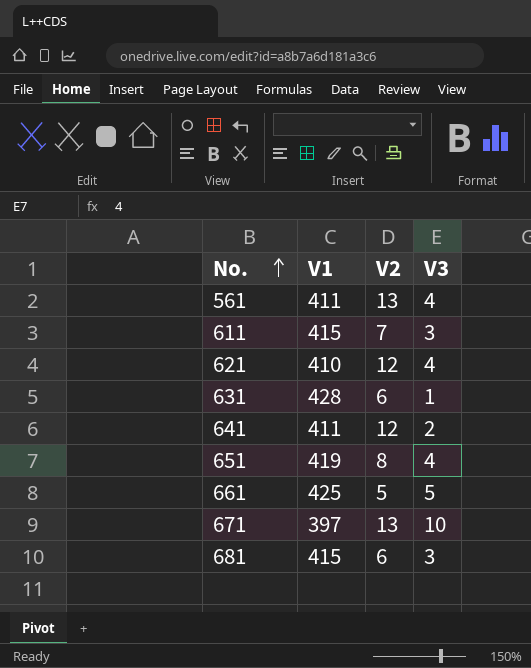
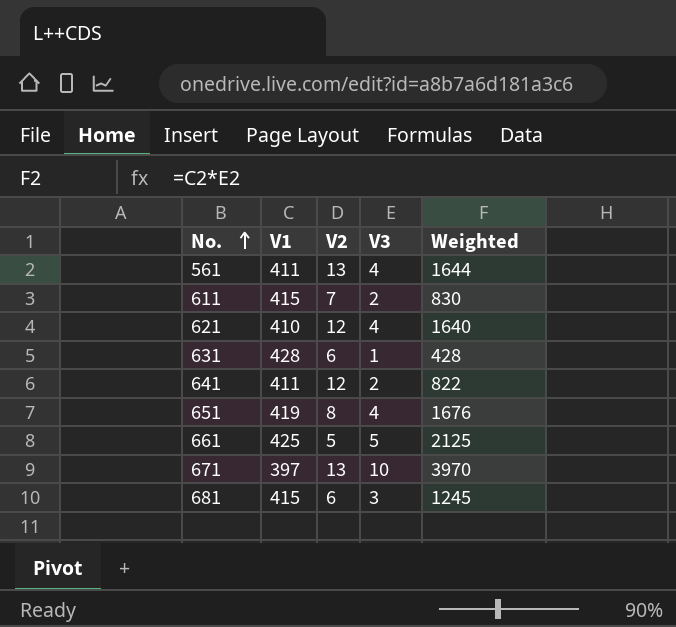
column Weighted | formula: none -> [V1] * [V3]
611 | V3: 3 -> 2

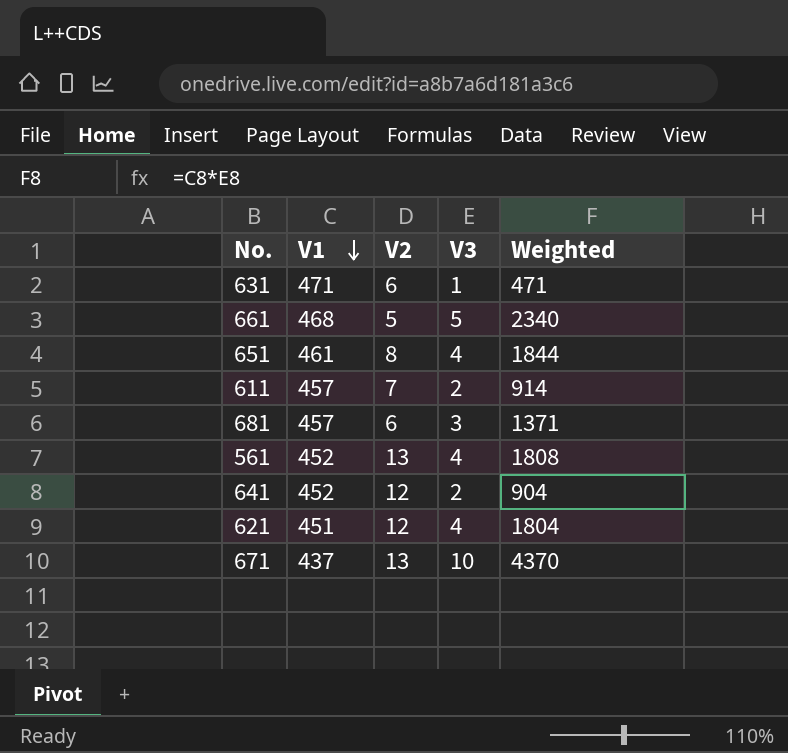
row order: No. ascending -> V1 descending
631 | V1: 428 -> 471
631 | Weighted: 428 -> 471
661 | V1: 425 -> 468
661 | Weighted: 2125 -> 2340
651 | V1: 419 -> 461
651 | Weighted: 1676 -> 1844
611 | V1: 415 -> 457
611 | Weighted: 830 -> 914
681 | V1: 415 -> 457
681 | Weighted: 1245 -> 1371
561 | V1: 411 -> 452
561 | Weighted: 1644 -> 1808
641 | V1: 411 -> 452
641 | Weighted: 822 -> 904
621 | V1: 410 -> 451
621 | Weighted: 1640 -> 1804
671 | V1: 397 -> 437
671 | Weighted: 3970 -> 4370

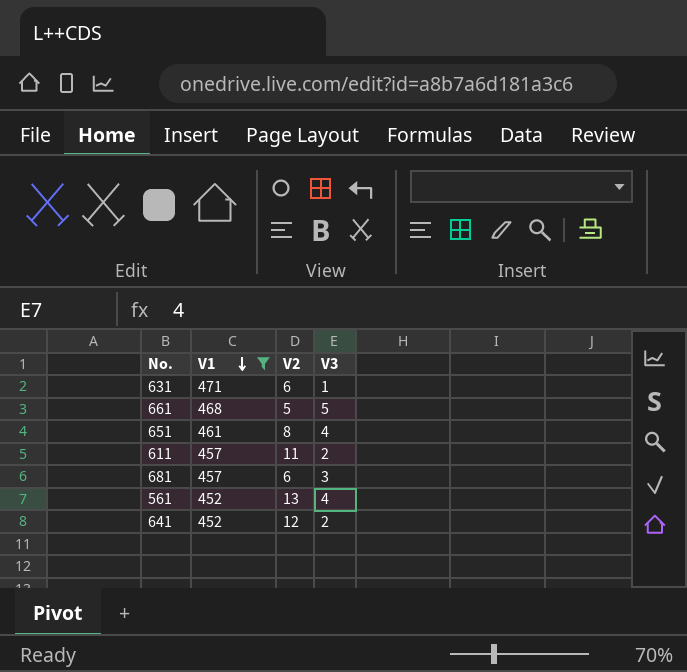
filter: none -> V1 >= 452
column Weighted | formula: [V1] * [V3] -> none
611 | V2: 7 -> 11

